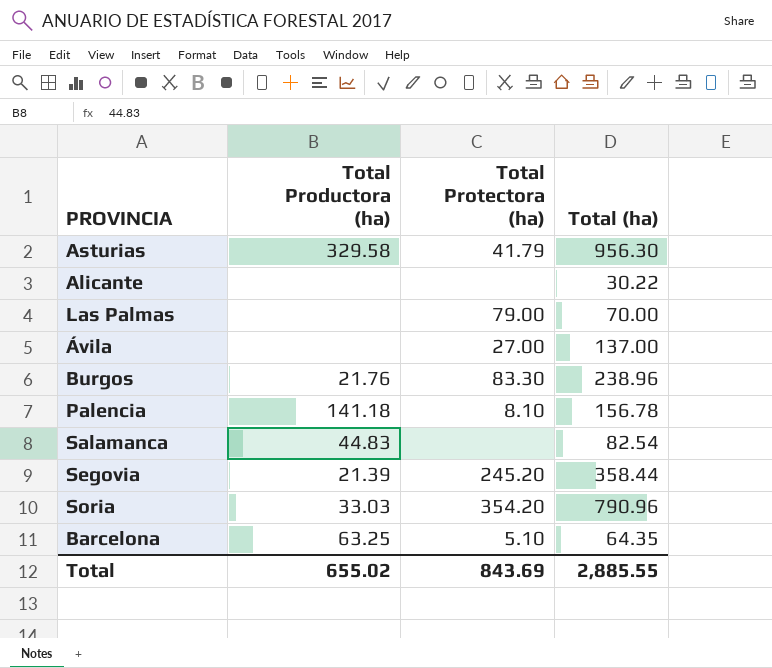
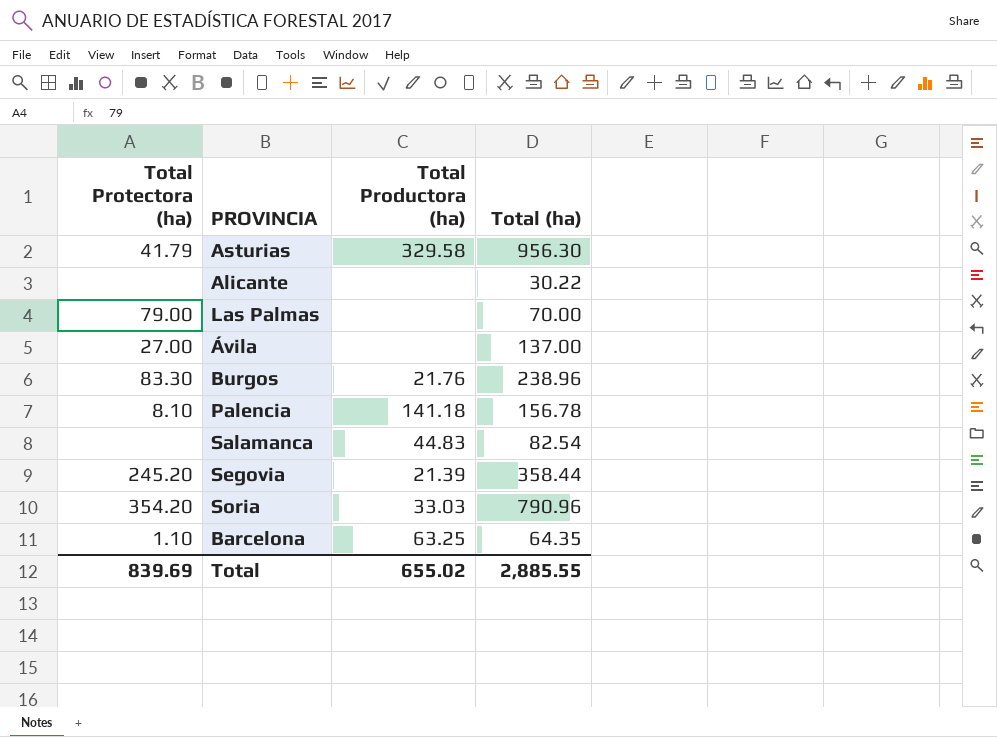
column Total Protectora (ha) | position: 3 -> 1
Barcelona | Total Protectora (ha): 5.10 -> 1.10
Total | Total Protectora (ha): 843.69 -> 839.69

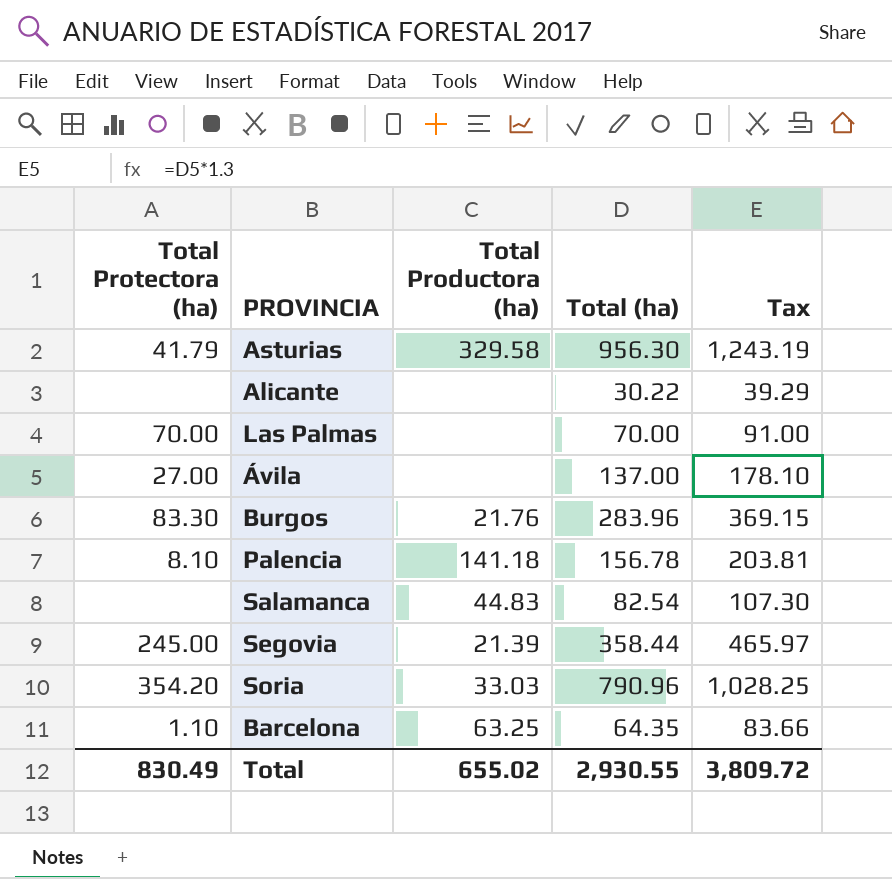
column Tax | formula: none -> [Total (ha)] * 1.3
Las Palmas | Total Protectora (ha): 79.00 -> 70.00
Burgos | Total (ha): 238.96 -> 283.96
Segovia | Total Protectora (ha): 245.20 -> 245.00
Total | Total Protectora (ha): 839.69 -> 830.49
Total | Total (ha): 2,885.55 -> 2,930.55

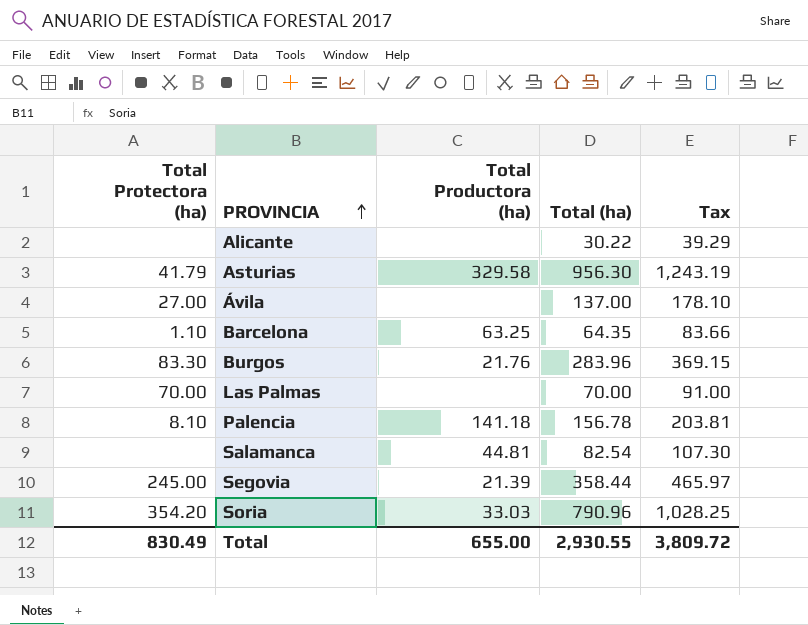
row order: none -> PROVINCIA ascending
Salamanca | Total Productora (ha): 44.83 -> 44.81
Total | Total Productora (ha): 655.02 -> 655.00

